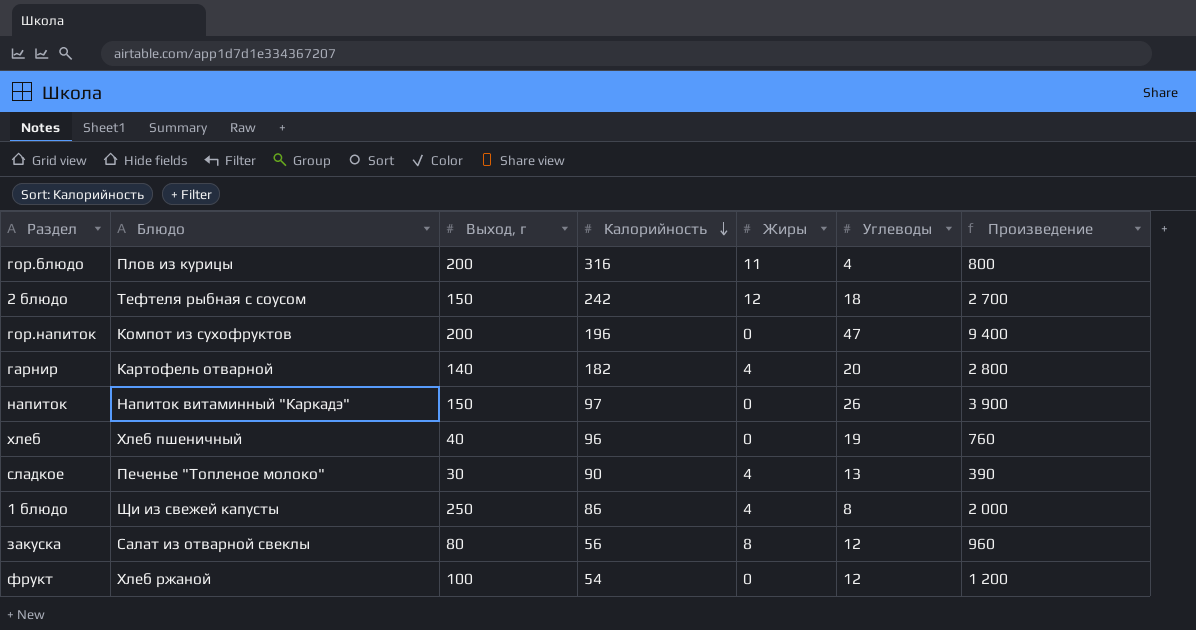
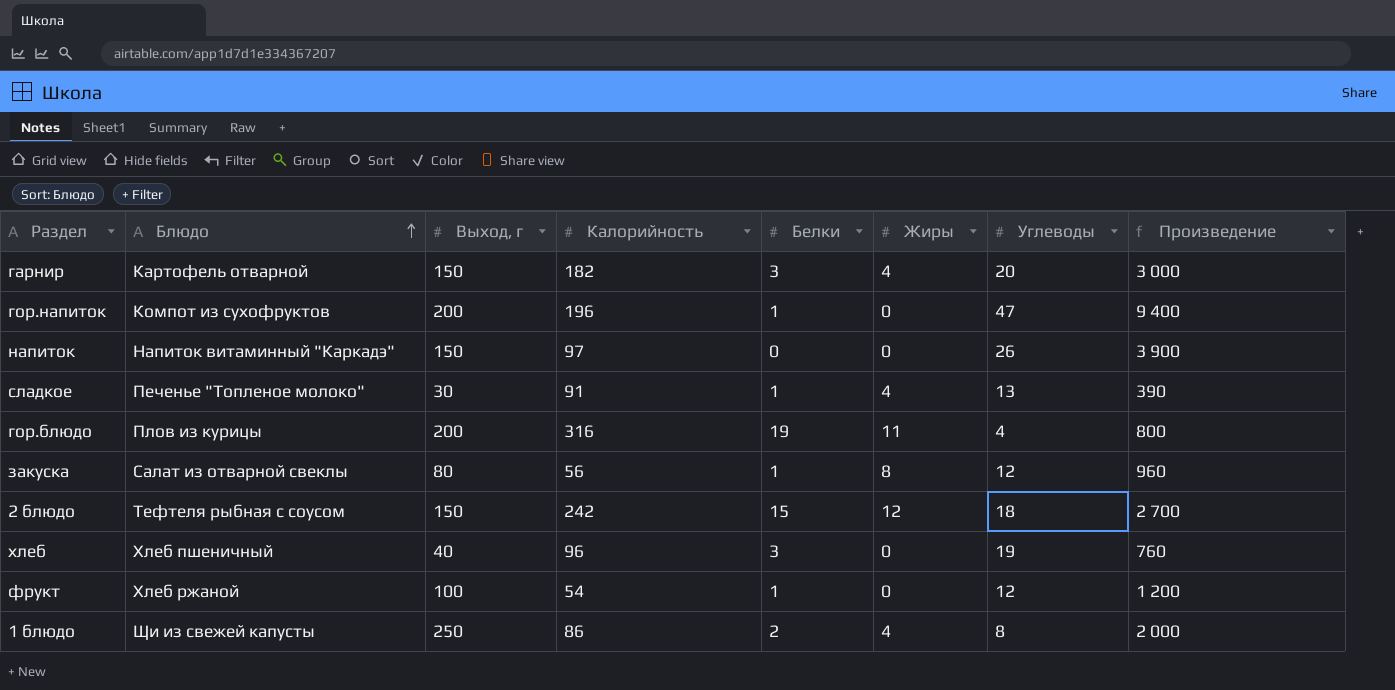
row order: Калорийность descending -> Блюдо ascending
column Белки | position: none -> 5
гарнир | Выход, г: 140 -> 150
гарнир | Произведение: 2 800 -> 3 000
сладкое | Калорийность: 90 -> 91

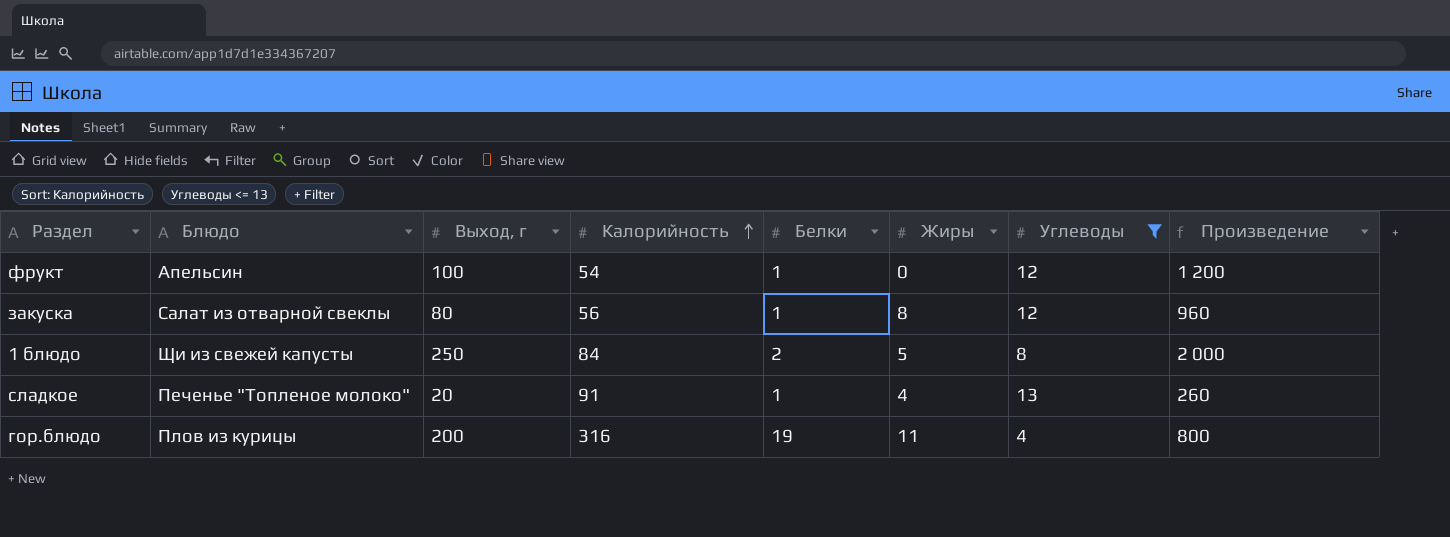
filter: none -> Углеводы <= 13
row order: Блюдо ascending -> Калорийность ascending
фрукт | Блюдо: Хлеб ржаной -> Апельсин
1 блюдо | Калорийность: 86 -> 84
1 блюдо | Жиры: 4 -> 5
сладкое | Выход, г: 30 -> 20
сладкое | Произведение: 390 -> 260

